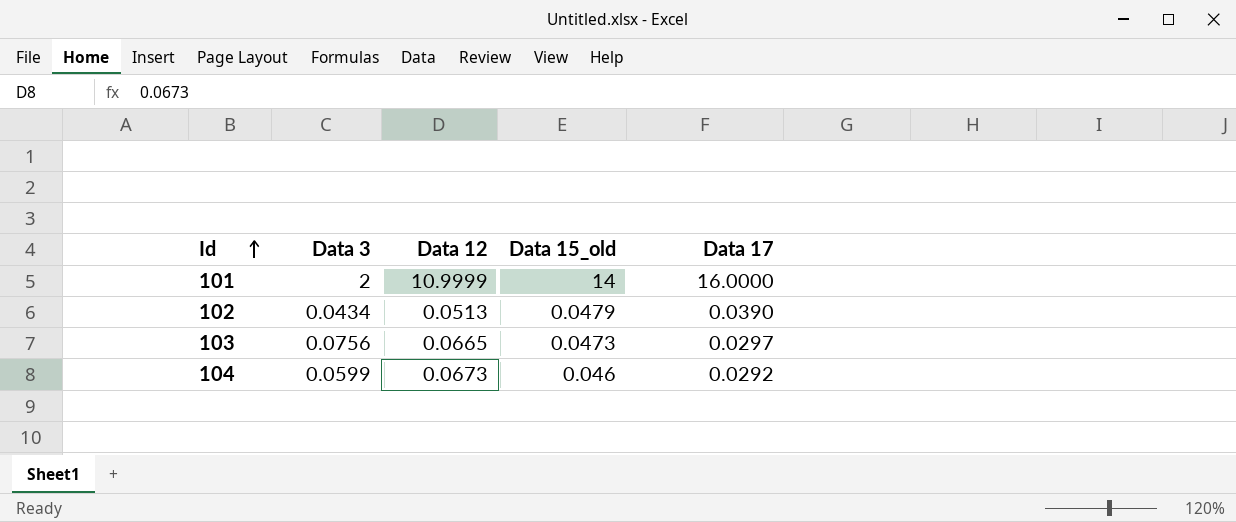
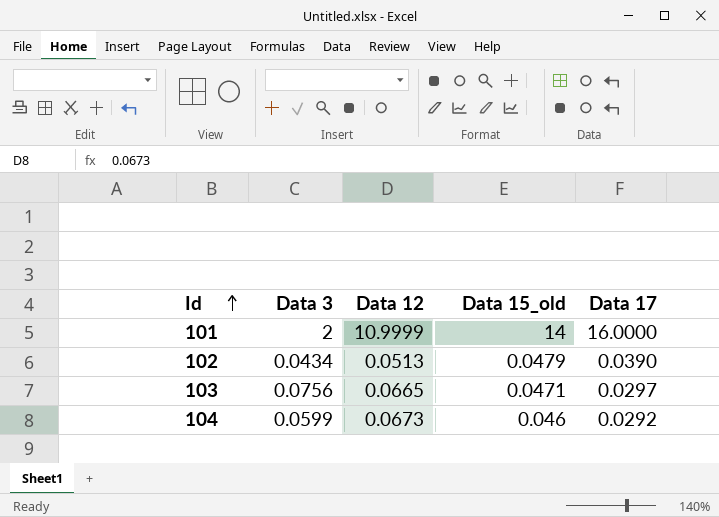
103 | Data 15_old: 0.0473 -> 0.0471

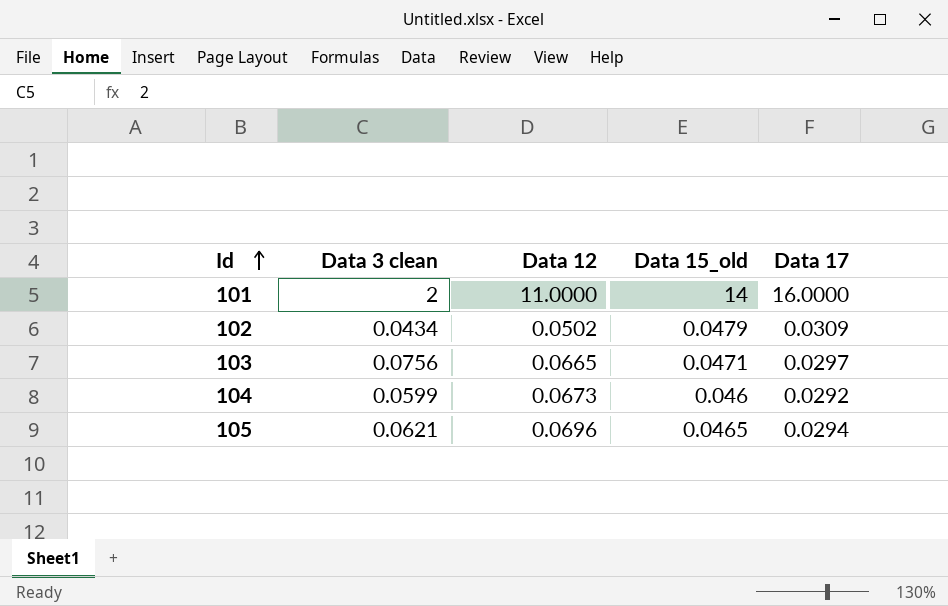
column name: Data 3 -> Data 3 clean
101 | Data 12: 10.9999 -> 11.0000
102 | Data 12: 0.0513 -> 0.0502
102 | Data 17: 0.0390 -> 0.0309
row 105: none -> 0.0621 | 0.0696 | 0.0465 | 0.0294

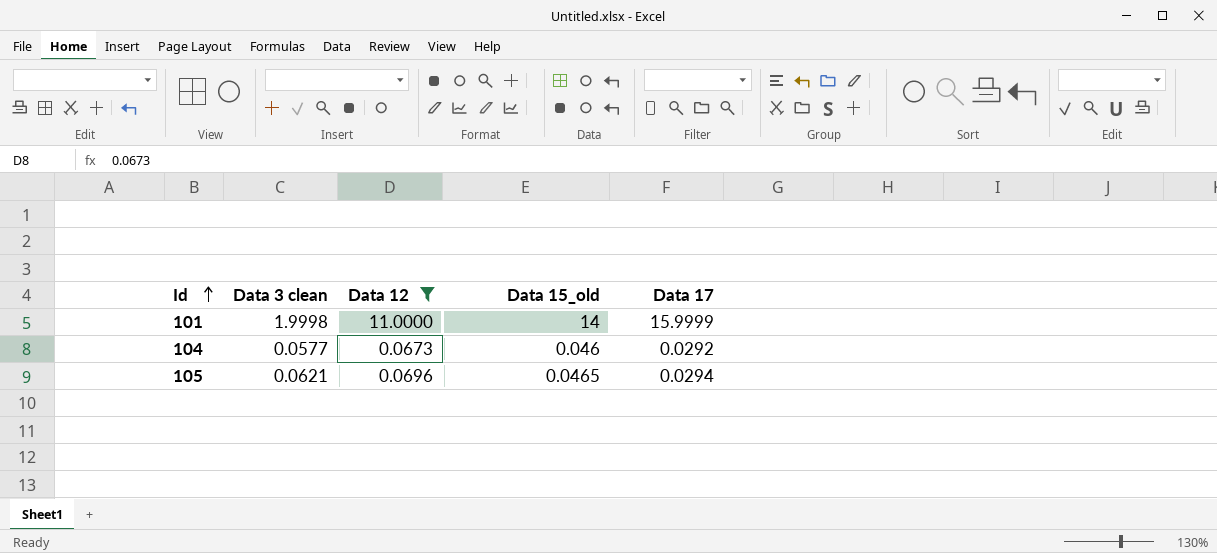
filter: none -> Data 12 >= 0.0673
101 | Data 3 clean: 2 -> 1.9998
101 | Data 17: 16.0000 -> 15.9999
104 | Data 3 clean: 0.0599 -> 0.0577

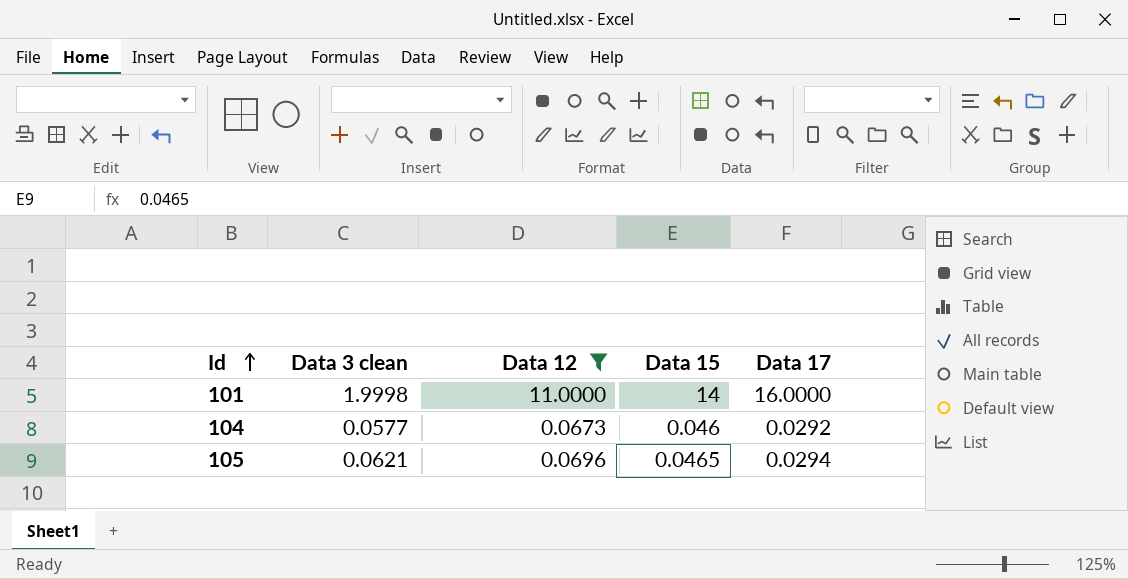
column name: Data 15_old -> Data 15
101 | Data 17: 15.9999 -> 16.0000

